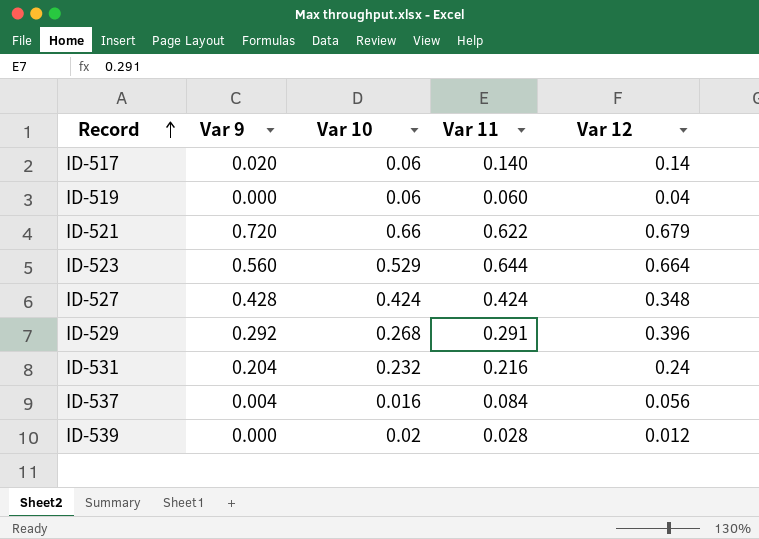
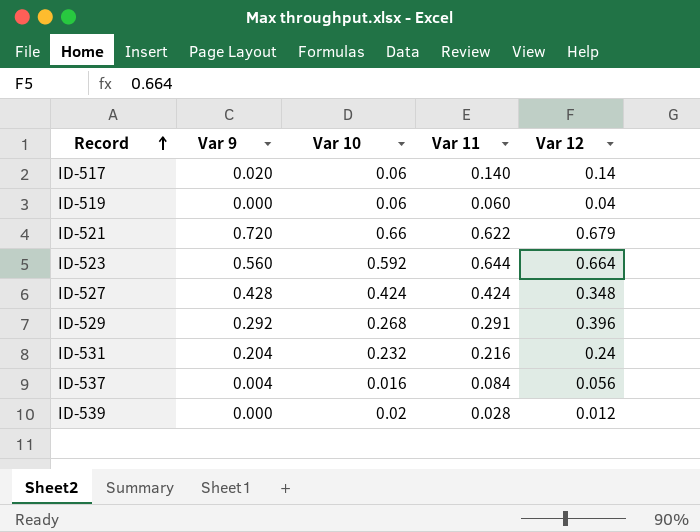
ID-523 | Var 10: 0.529 -> 0.592

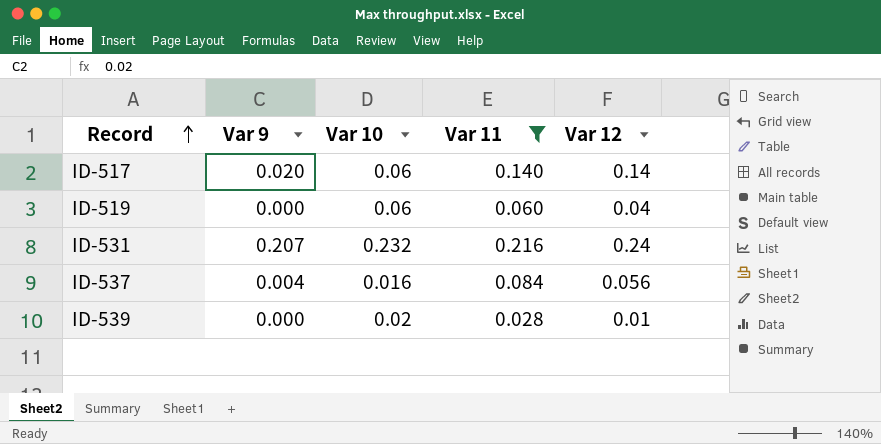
filter: none -> Var 11 <= 0.216
ID-531 | Var 9: 0.204 -> 0.207
ID-539 | Var 12: 0.012 -> 0.01

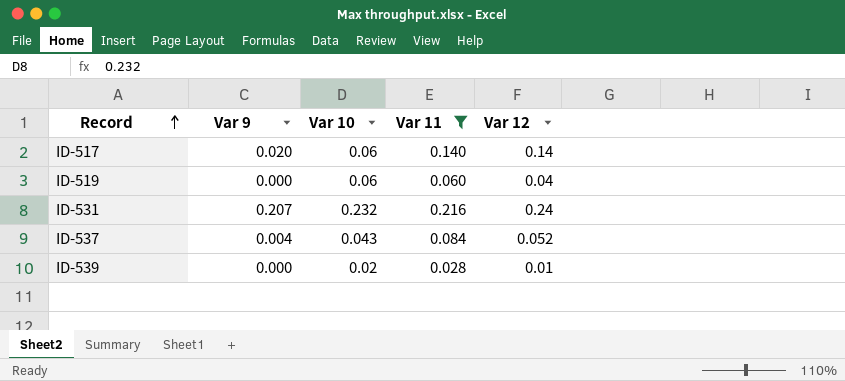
ID-537 | Var 10: 0.016 -> 0.043
ID-537 | Var 12: 0.056 -> 0.052

